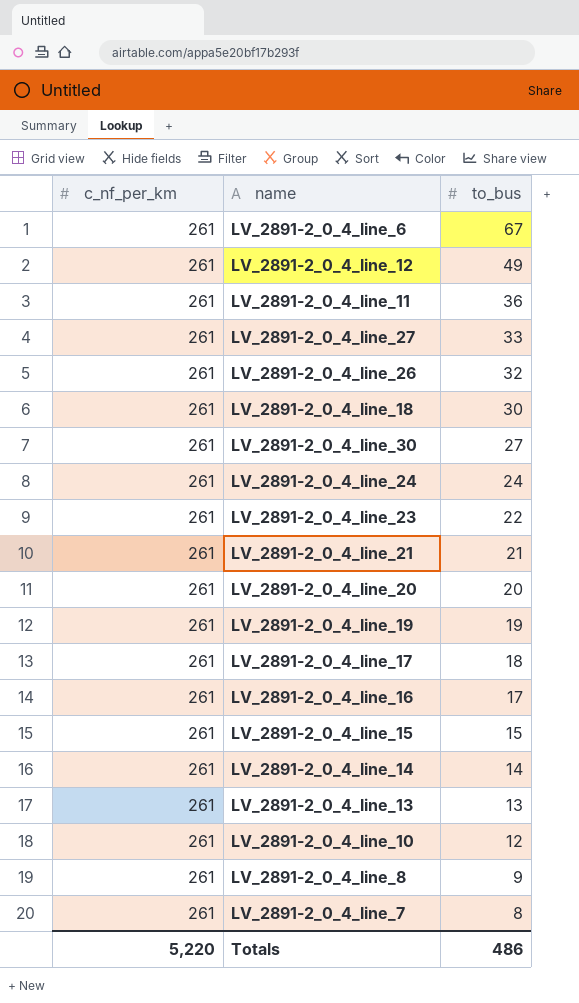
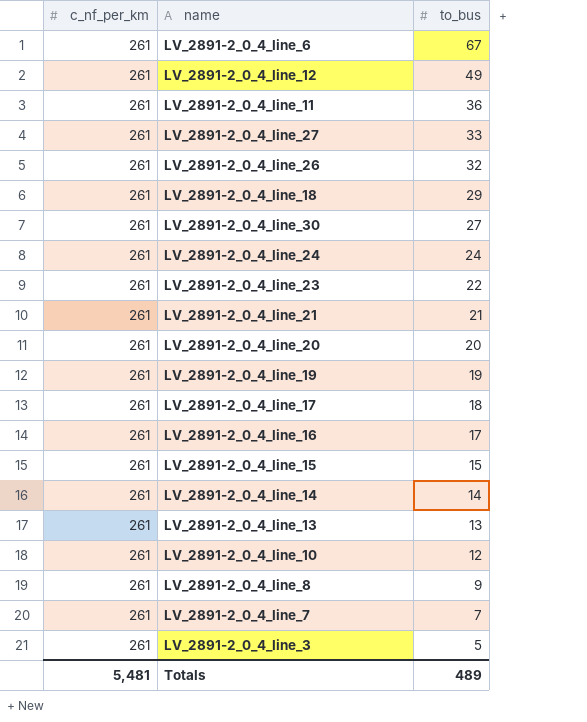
LV_2891-2_0_4_line_18 | to_bus: 30 -> 29
LV_2891-2_0_4_line_7 | to_bus: 8 -> 7
row LV_2891-2_0_4_line_3: none -> 261 | 5
Totals | c_nf_per_km: 5,220 -> 5,481
Totals | to_bus: 486 -> 489

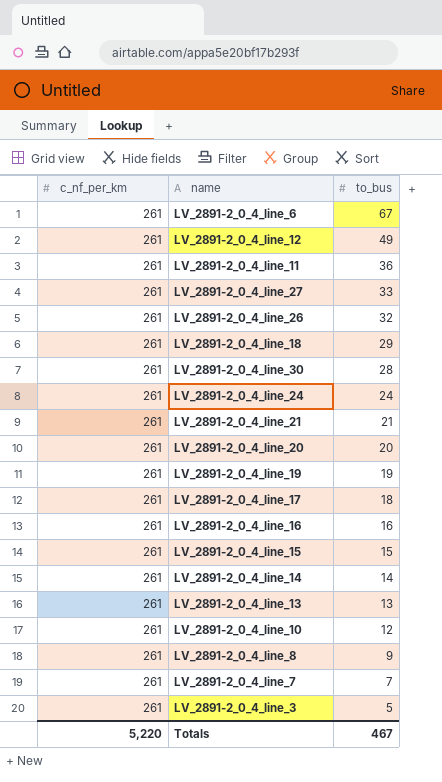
row LV_2891-2_0_4_line_23: 261 | 22 -> none
LV_2891-2_0_4_line_30 | to_bus: 27 -> 28
LV_2891-2_0_4_line_16 | to_bus: 17 -> 16
Totals | c_nf_per_km: 5,481 -> 5,220
Totals | to_bus: 489 -> 467

